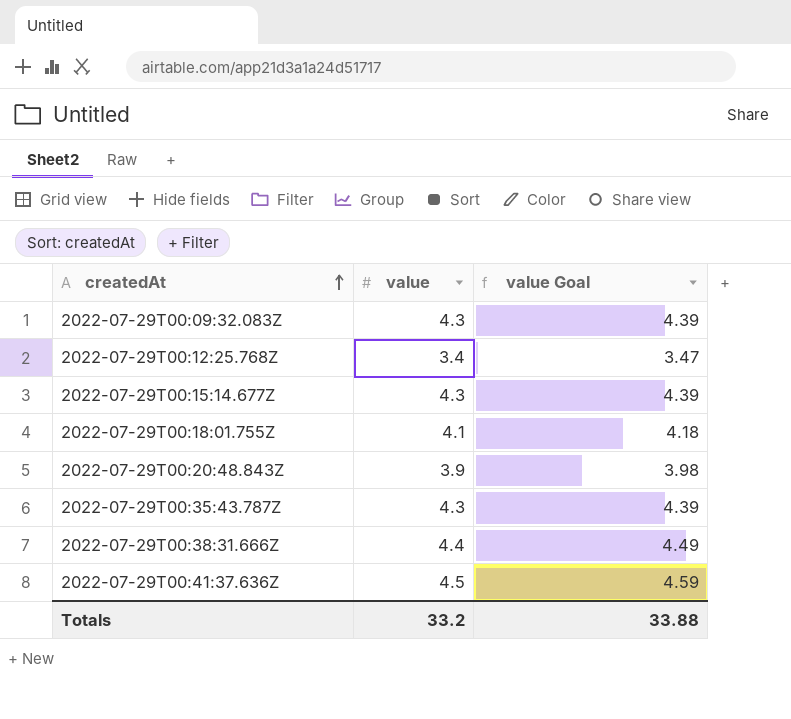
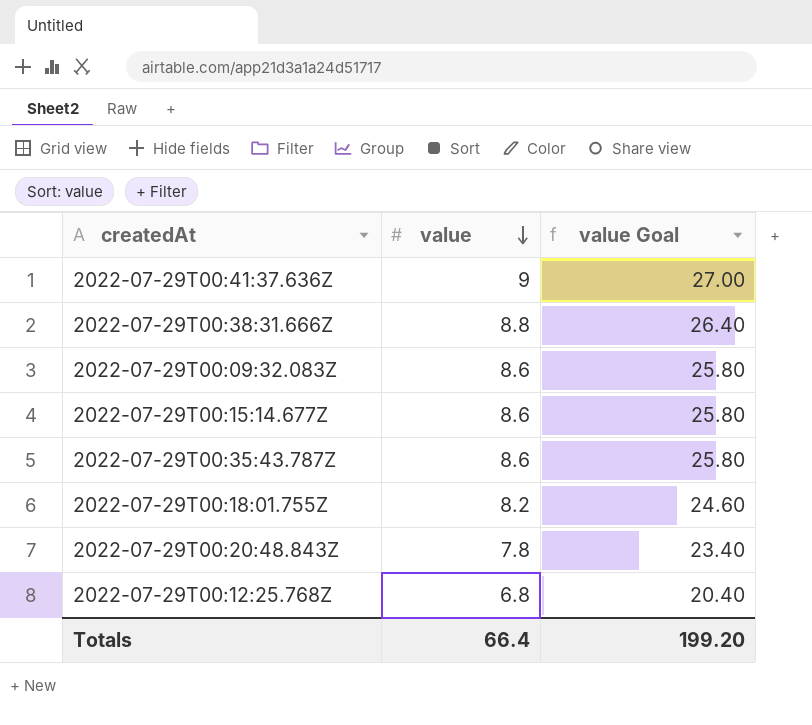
row order: createdAt ascending -> value descending
column value Goal | formula: [value] * 1.02 -> [value] * 3
2022-07-29T00:41:37.636Z | value: 4.5 -> 9
2022-07-29T00:38:31.666Z | value: 4.4 -> 8.8
2022-07-29T00:09:32.083Z | value: 4.3 -> 8.6
2022-07-29T00:15:14.677Z | value: 4.3 -> 8.6
2022-07-29T00:35:43.787Z | value: 4.3 -> 8.6
2022-07-29T00:18:01.755Z | value: 4.1 -> 8.2
2022-07-29T00:20:48.843Z | value: 3.9 -> 7.8
2022-07-29T00:12:25.768Z | value: 3.4 -> 6.8
Totals | value: 33.2 -> 66.4
Totals | value Goal: 33.88 -> 199.20

